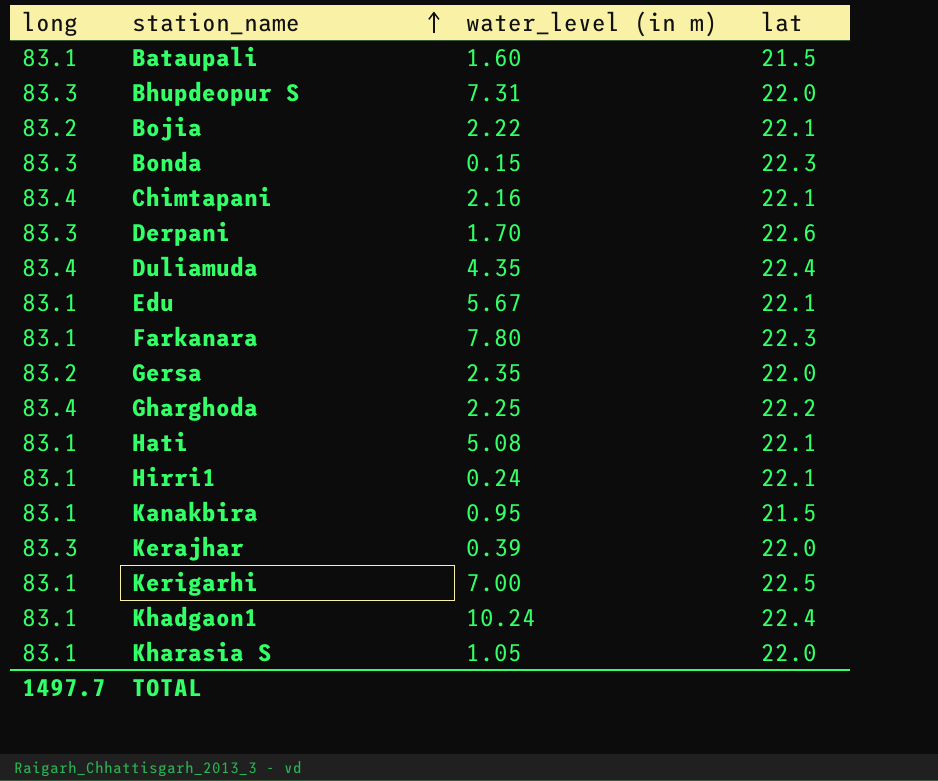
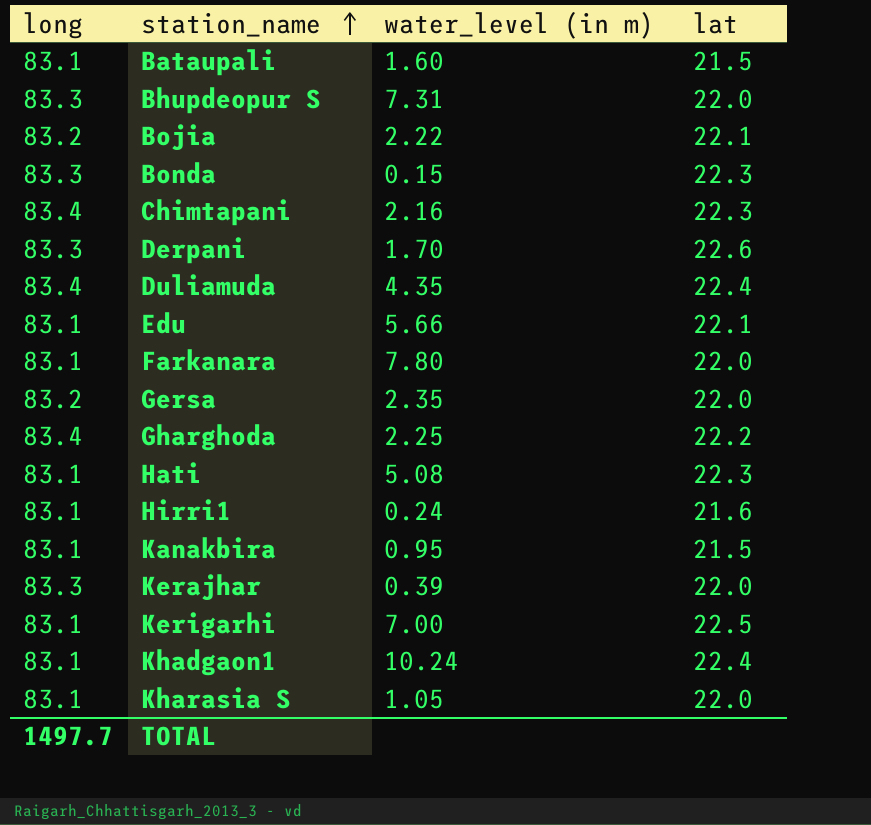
Chimtapani | lat: 22.1 -> 22.3
Edu | water_level (in m): 5.67 -> 5.66
Farkanara | lat: 22.3 -> 22.0
Hati | lat: 22.1 -> 22.3
Hirri1 | lat: 22.1 -> 21.6

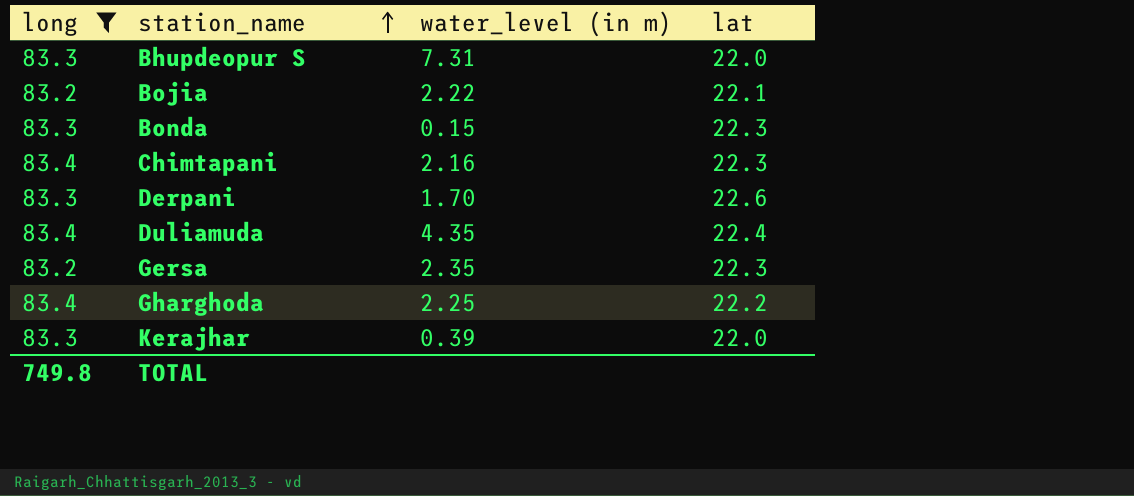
filter: none -> long != 83.1
Gersa | lat: 22.0 -> 22.3
TOTAL | long: 1497.7 -> 749.8

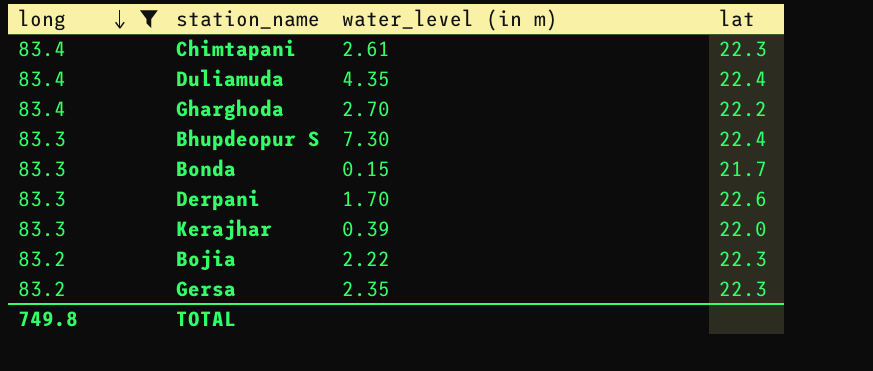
row order: station_name ascending -> long descending
Chimtapani | water_level (in m): 2.16 -> 2.61
Gharghoda | water_level (in m): 2.25 -> 2.70
Bhupdeopur S | water_level (in m): 7.31 -> 7.30
Bhupdeopur S | lat: 22.0 -> 22.4
Bonda | lat: 22.3 -> 21.7
Bojia | lat: 22.1 -> 22.3

